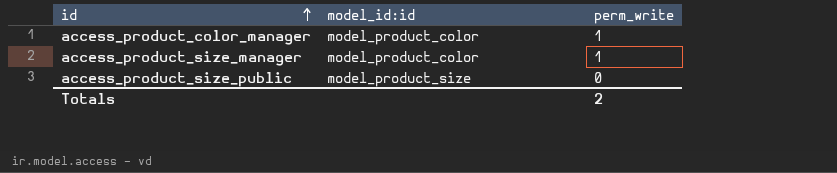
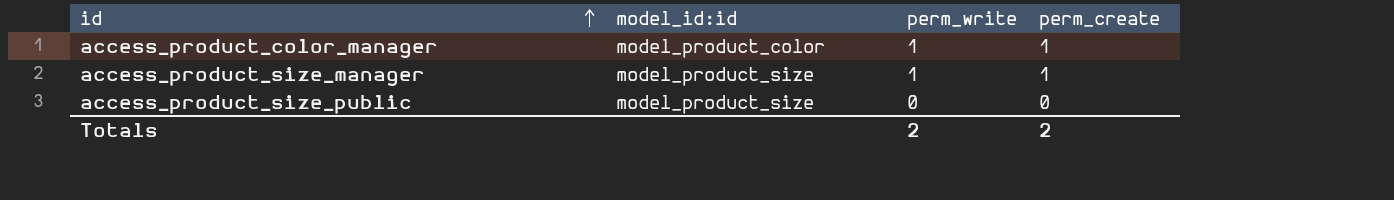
column perm_create | position: none -> 4
access_product_size_manager | model_id:id: model_product_color -> model_product_size

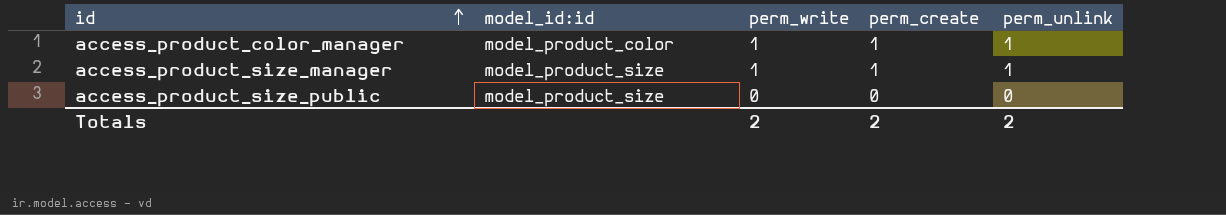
column perm_unlink | position: none -> 5

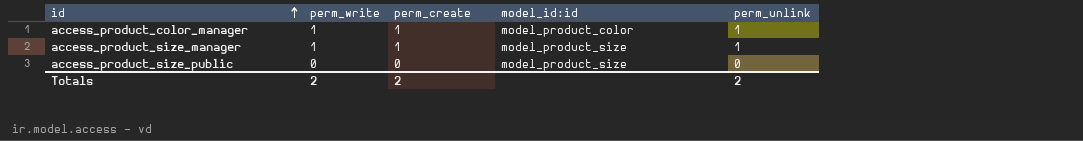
column model_id:id | position: 2 -> 4

